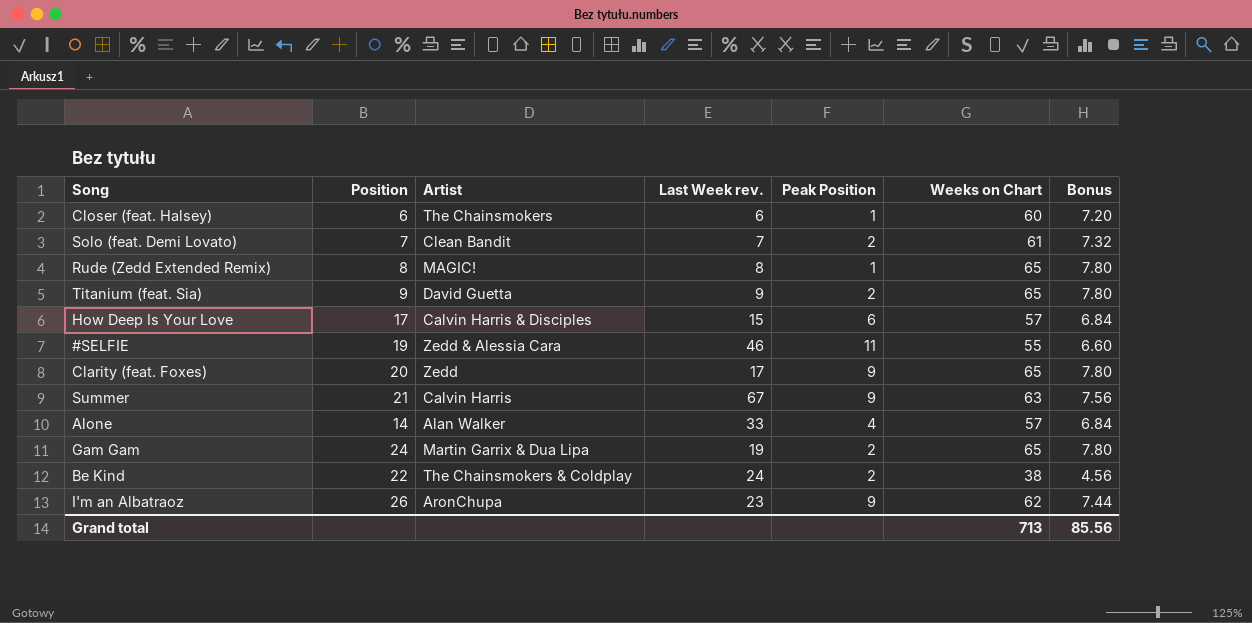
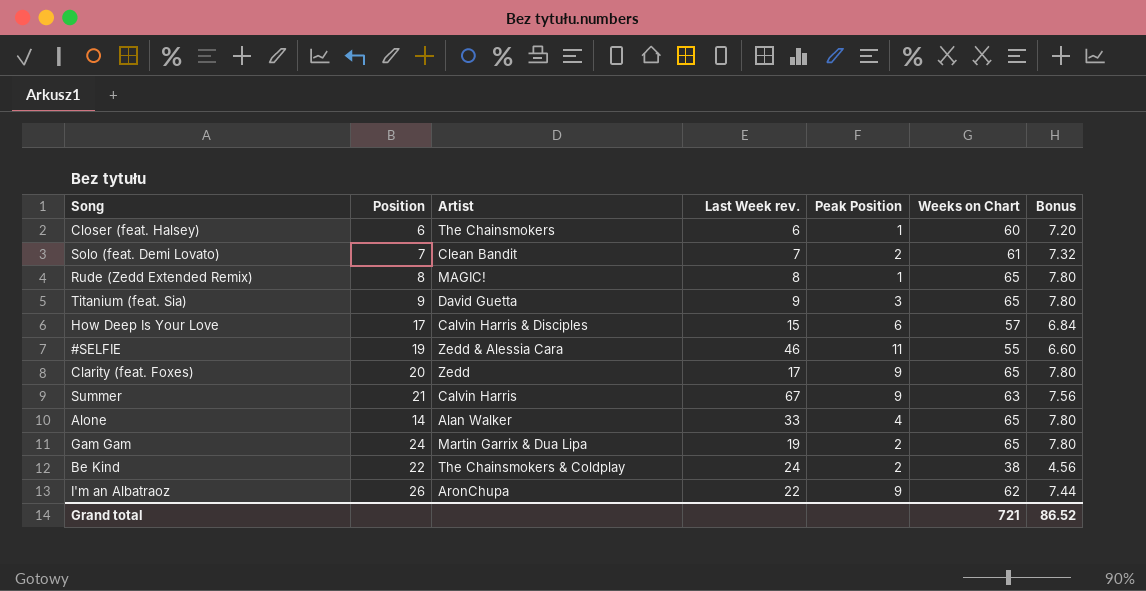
Titanium (feat. Sia) | Peak Position: 2 -> 3
Alone | Weeks on Chart: 57 -> 65
Alone | Bonus: 6.84 -> 7.80
I'm an Albatraoz | Last Week rev.: 23 -> 22
Grand total | Weeks on Chart: 713 -> 721
Grand total | Bonus: 85.56 -> 86.52

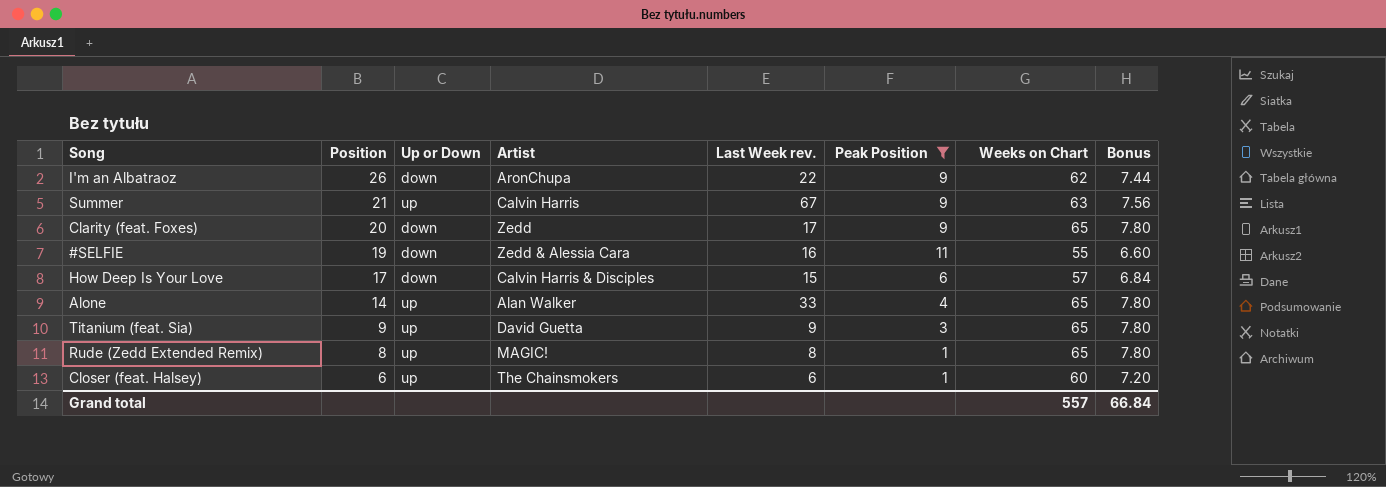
filter: none -> Peak Position != 2
row order: none -> Position descending
column Up or Down | position: none -> 3
#SELFIE | Last Week rev.: 46 -> 16
Grand total | Weeks on Chart: 721 -> 557
Grand total | Bonus: 86.52 -> 66.84

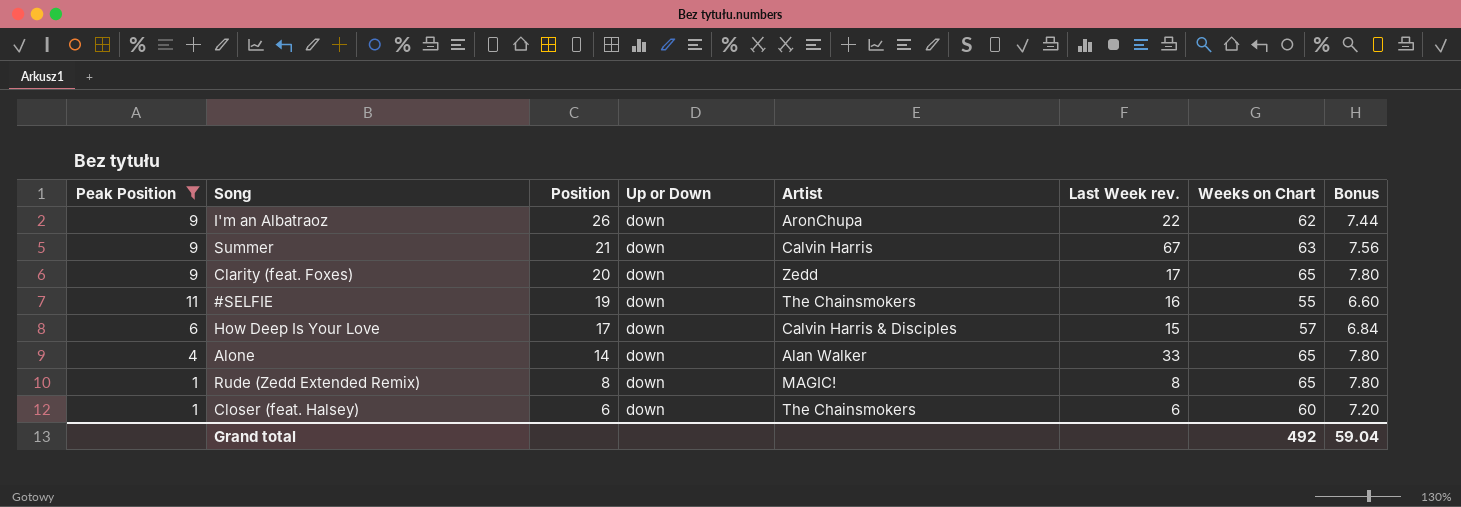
column Peak Position | position: 6 -> 1
row Titanium (feat. Sia): 9 | up | David Guetta | 9 | 3 | 65 | 7.80 -> none
Summer | Up or Down: up -> down
#SELFIE | Artist: Zedd & Alessia Cara -> The Chainsmokers
Alone | Up or Down: up -> down
Rude (Zedd Extended Remix) | Up or Down: up -> down
Closer (feat. Halsey) | Up or Down: up -> down
Grand total | Weeks on Chart: 557 -> 492
Grand total | Bonus: 66.84 -> 59.04

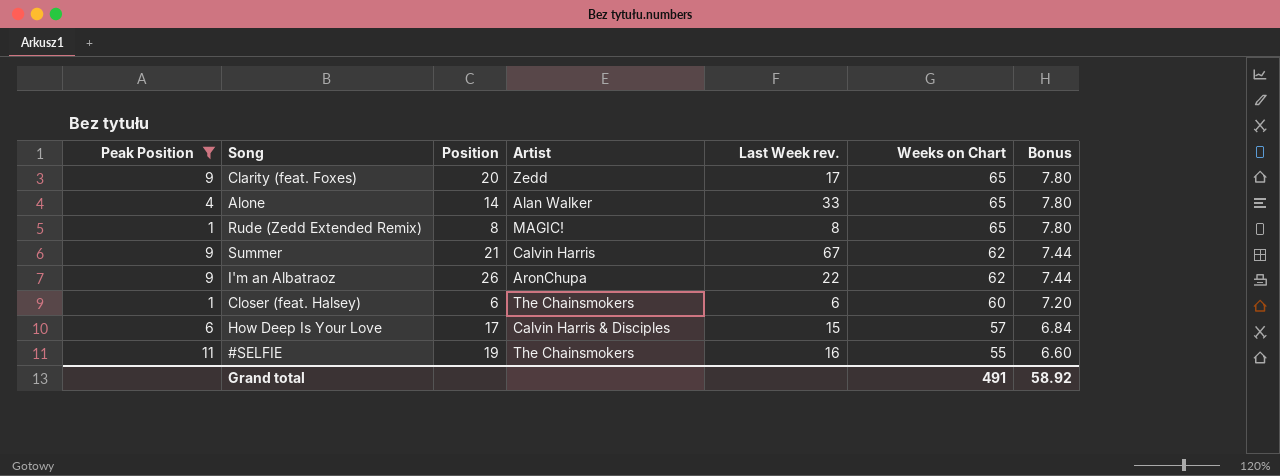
row order: Position descending -> Weeks on Chart descending
column Up or Down | position: 4 -> none
Summer | Weeks on Chart: 63 -> 62
Summer | Bonus: 7.56 -> 7.44
Grand total | Weeks on Chart: 492 -> 491
Grand total | Bonus: 59.04 -> 58.92

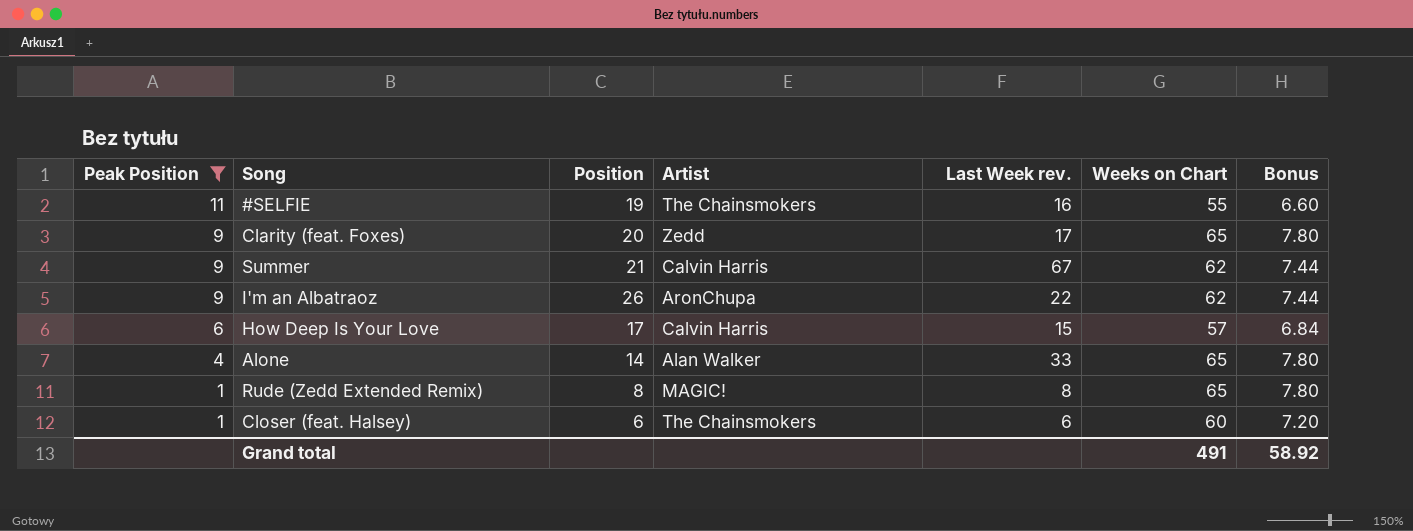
row order: Weeks on Chart descending -> Peak Position descending
How Deep Is Your Love | Artist: Calvin Harris & Disciples -> Calvin Harris

